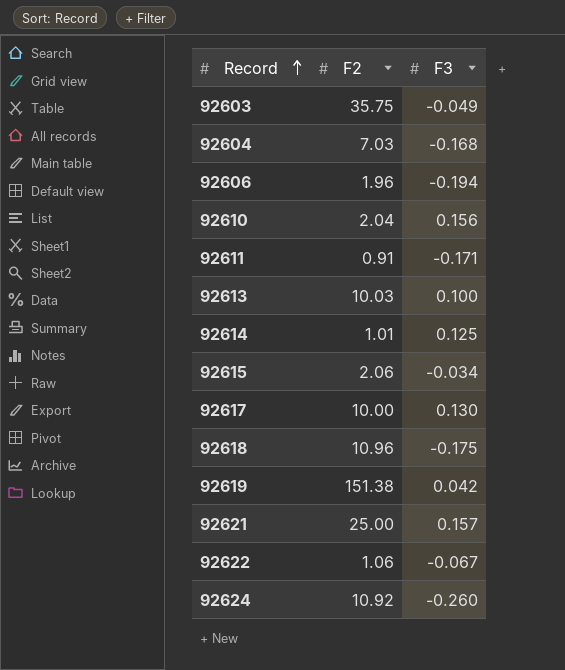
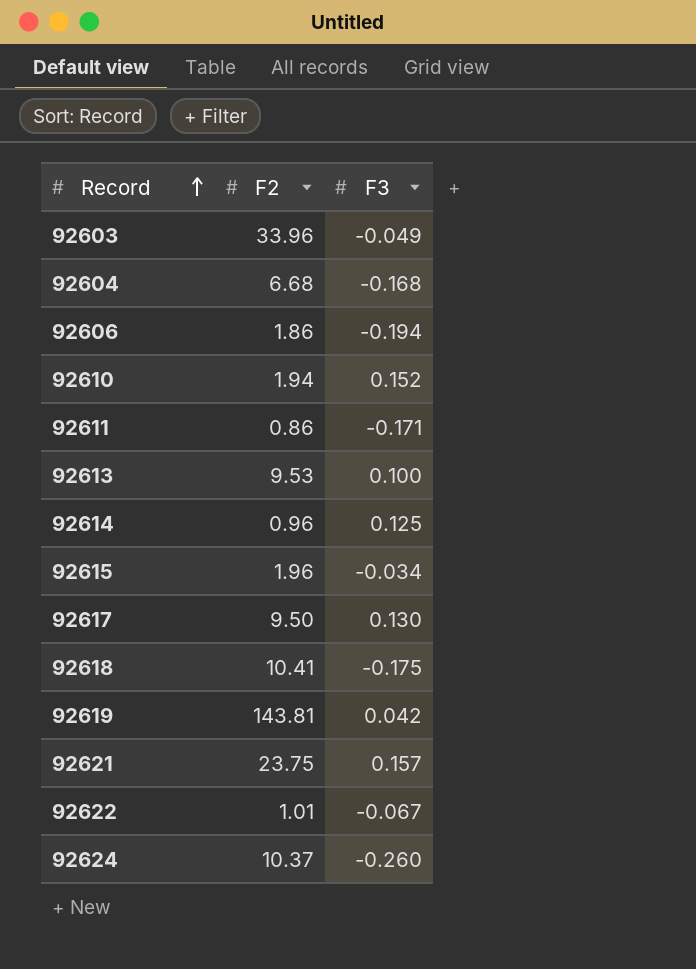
92603 | F2: 35.75 -> 33.96
92604 | F2: 7.03 -> 6.68
92606 | F2: 1.96 -> 1.86
92610 | F2: 2.04 -> 1.94
92610 | F3: 0.156 -> 0.152
92611 | F2: 0.91 -> 0.86
92613 | F2: 10.03 -> 9.53
92614 | F2: 1.01 -> 0.96
92615 | F2: 2.06 -> 1.96
92617 | F2: 10.00 -> 9.50
92618 | F2: 10.96 -> 10.41
92619 | F2: 151.38 -> 143.81
92621 | F2: 25.00 -> 23.75
92622 | F2: 1.06 -> 1.01
92624 | F2: 10.92 -> 10.37

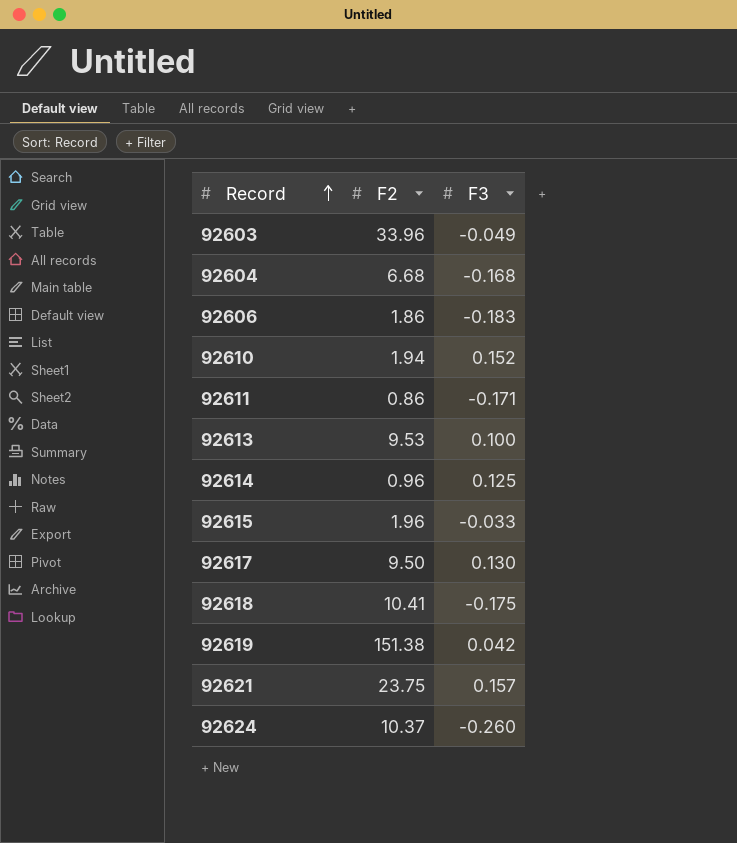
row 92622: 1.01 | -0.067 -> none
92606 | F3: -0.194 -> -0.183
92615 | F3: -0.034 -> -0.033
92619 | F2: 143.81 -> 151.38

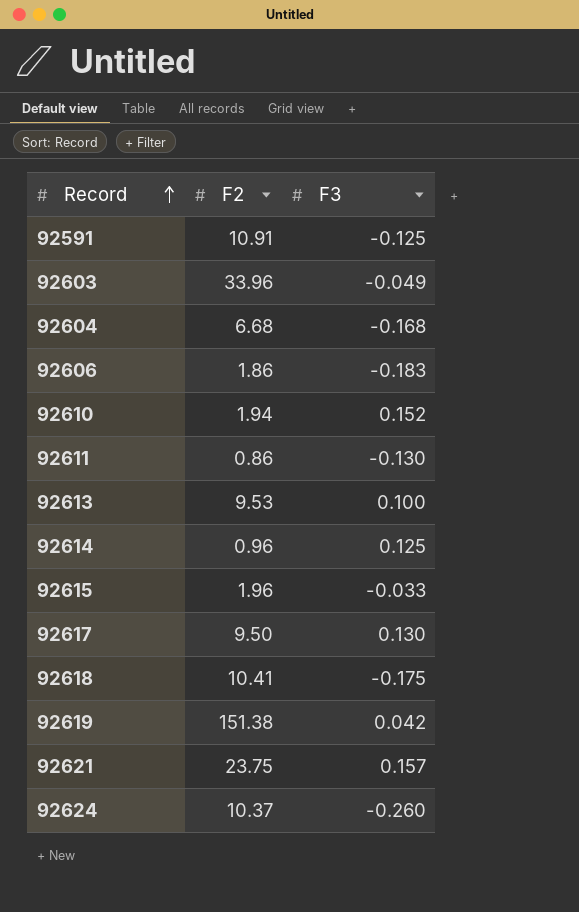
row 92591: none -> 10.91 | -0.125
92611 | F3: -0.171 -> -0.130

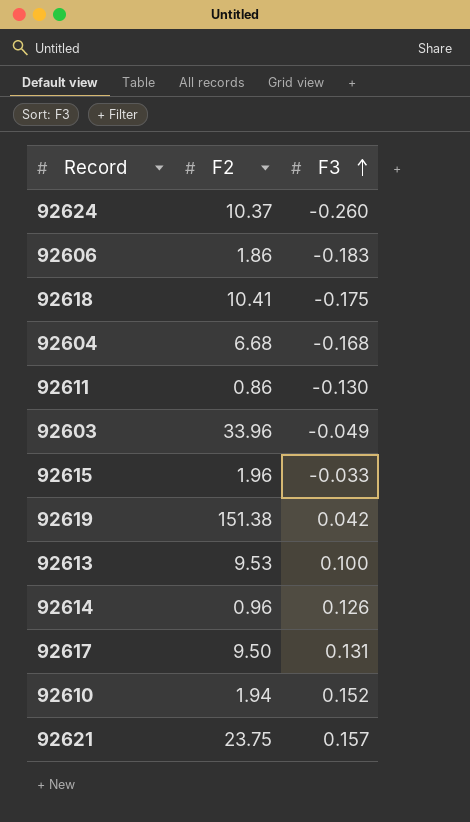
row order: Record ascending -> F3 ascending
row 92591: 10.91 | -0.125 -> none
92614 | F3: 0.125 -> 0.126
92617 | F3: 0.130 -> 0.131

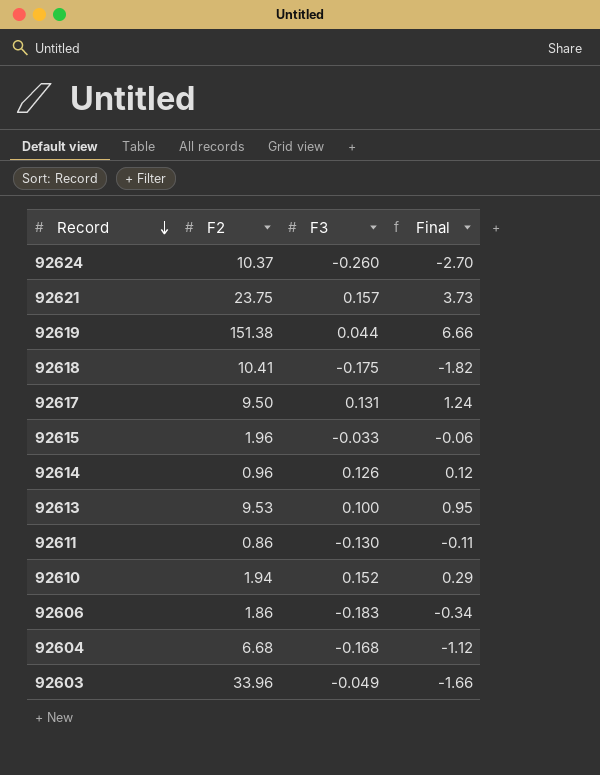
row order: F3 ascending -> Record descending
column Final | formula: none -> [F2] * [F3]
92619 | F3: 0.042 -> 0.044

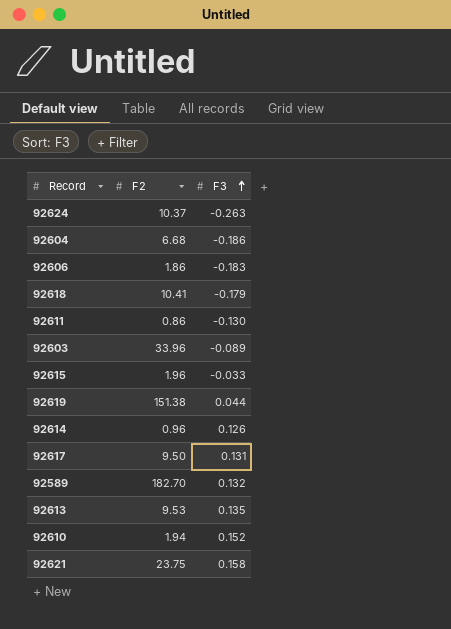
row order: Record descending -> F3 ascending
column Final | formula: [F2] * [F3] -> none
92624 | F3: -0.260 -> -0.263
92604 | F3: -0.168 -> -0.186
92618 | F3: -0.175 -> -0.179
92603 | F3: -0.049 -> -0.089
row 92589: none -> 182.70 | 0.132
92613 | F3: 0.100 -> 0.135
92621 | F3: 0.157 -> 0.158

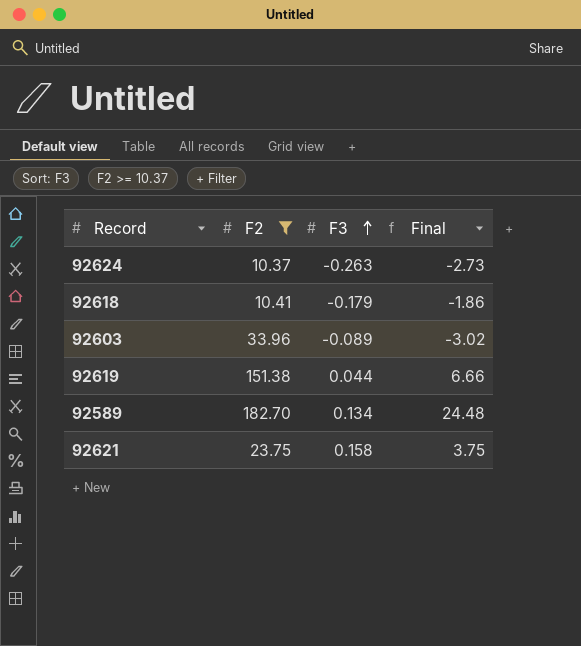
filter: none -> F2 >= 10.37
column Final | formula: none -> [F2] * [F3]
92589 | F3: 0.132 -> 0.134

